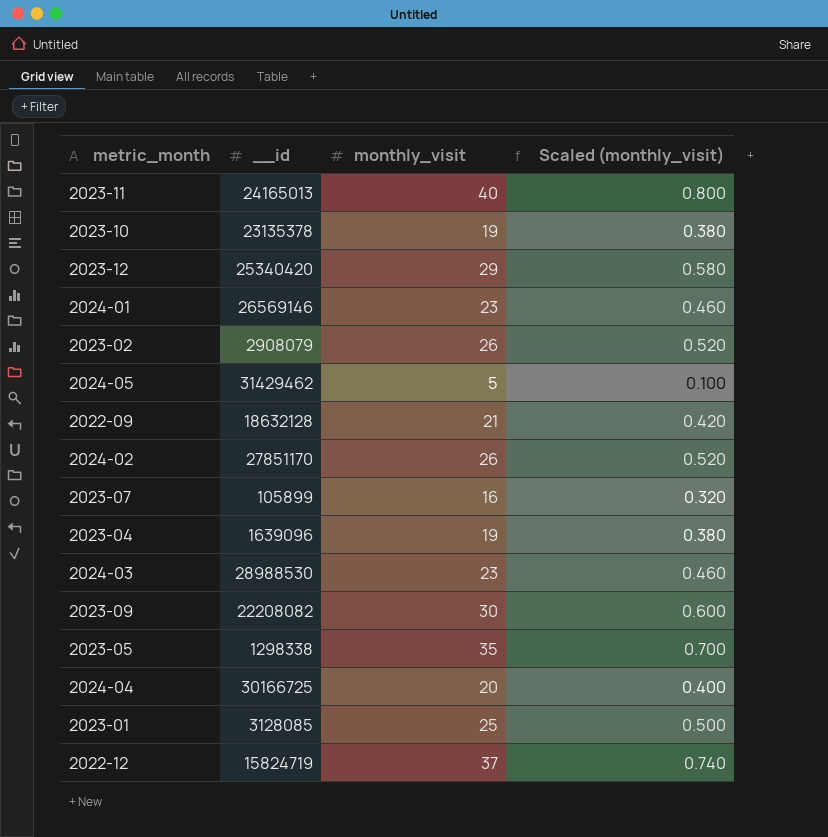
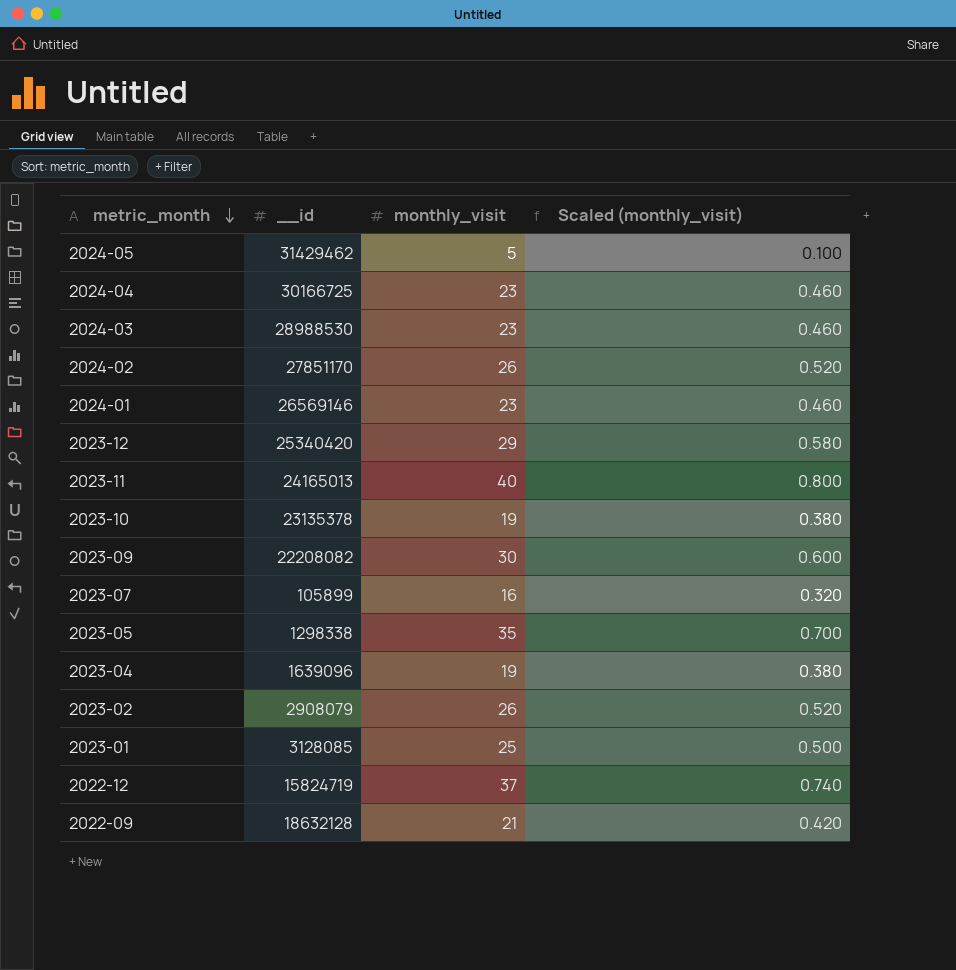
row order: none -> metric_month descending
2024-04 | monthly_visit: 20 -> 23
2024-04 | Scaled (monthly_visit): 0.400 -> 0.460

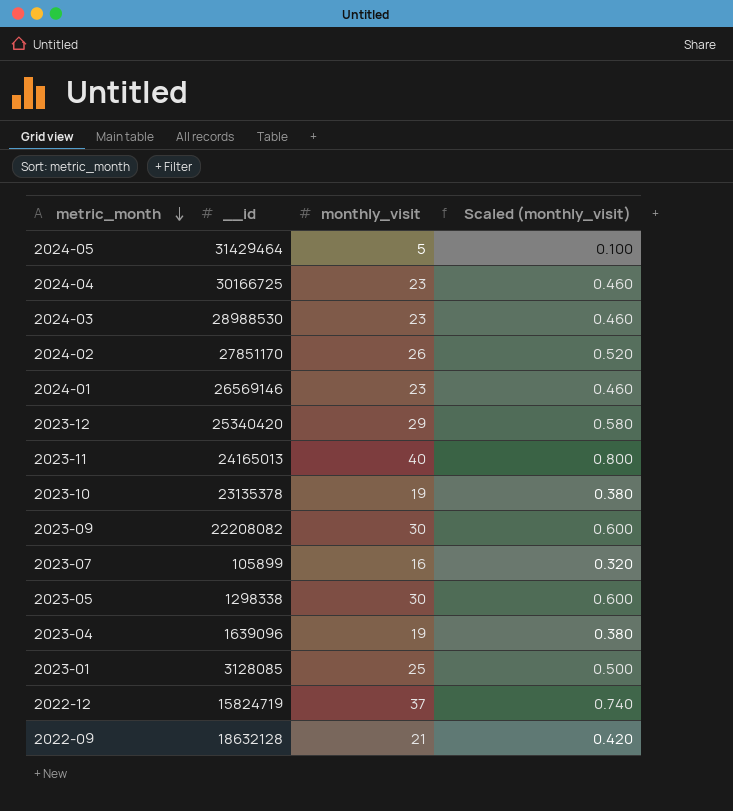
row 2023-02: 2908079 | 26 | 0.520 -> none
2024-05 | __id: 31429462 -> 31429464
2023-05 | monthly_visit: 35 -> 30
2023-05 | Scaled (monthly_visit): 0.700 -> 0.600

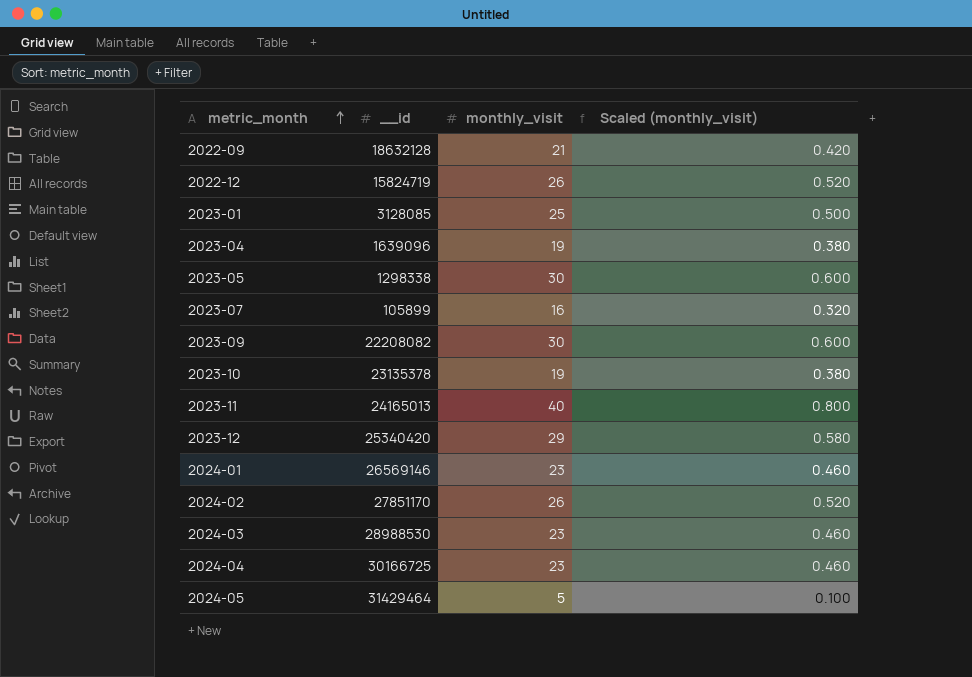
row order: metric_month descending -> metric_month ascending
2022-12 | monthly_visit: 37 -> 26
2022-12 | Scaled (monthly_visit): 0.740 -> 0.520

